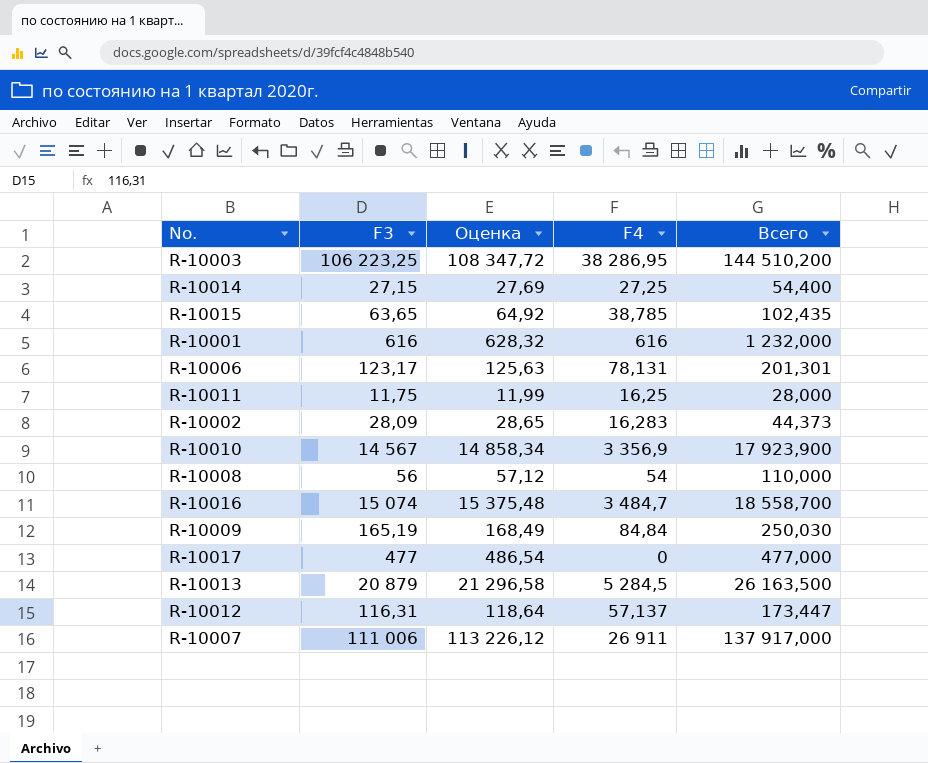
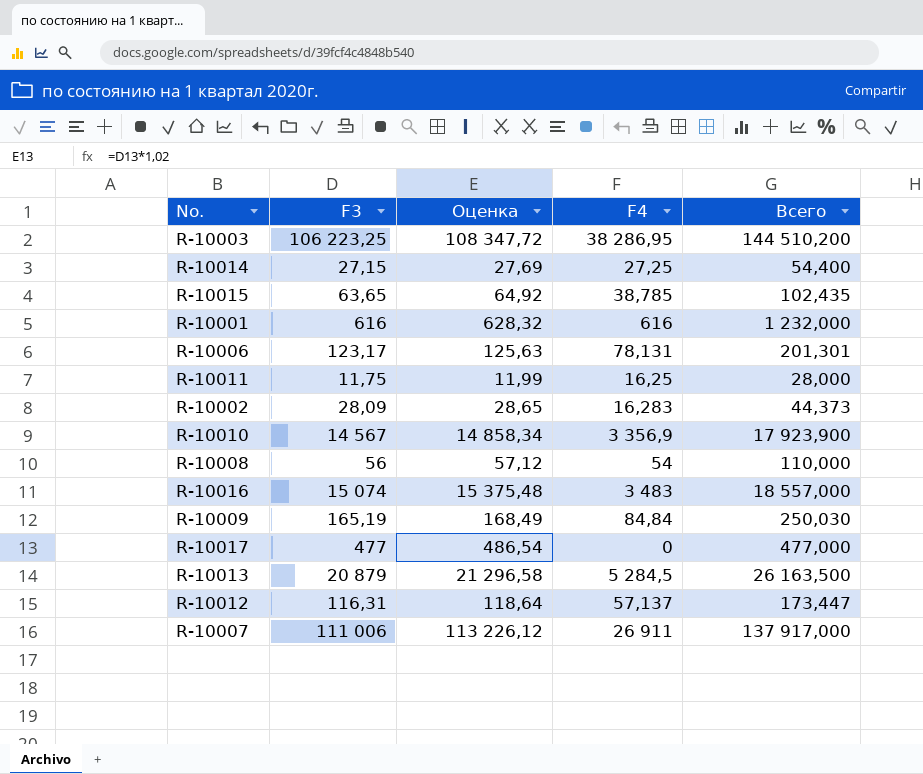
R-10016 | F4: 3 484,7 -> 3 483
R-10016 | Всего: 18 558,700 -> 18 557,000

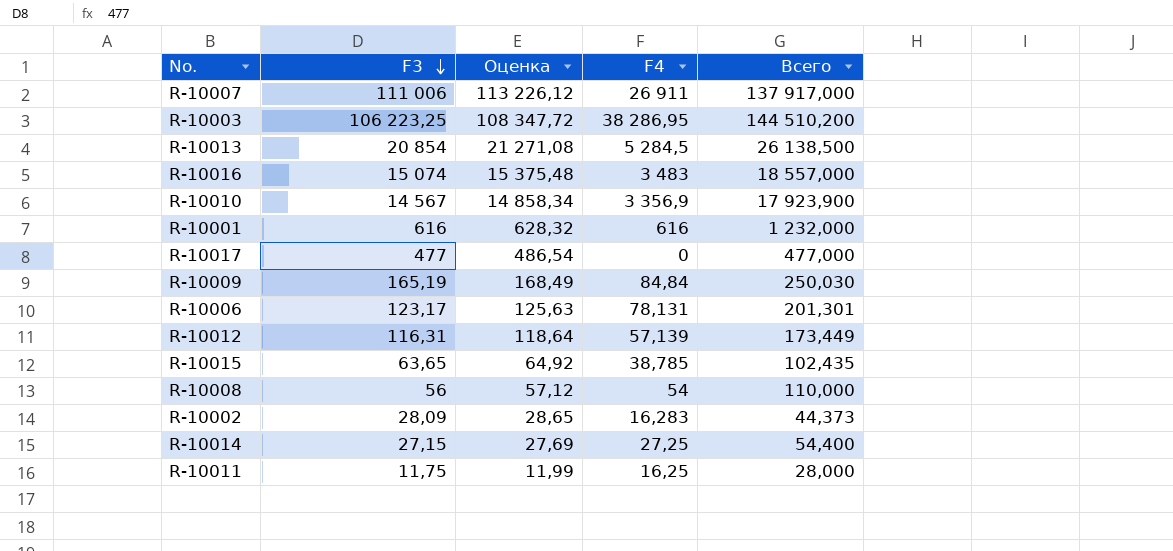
row order: none -> F3 descending
R-10013 | F3: 20 879 -> 20 854
R-10013 | Оценка: 21 296,58 -> 21 271,08
R-10013 | Всего: 26 163,500 -> 26 138,500
R-10012 | F4: 57,137 -> 57,139
R-10012 | Всего: 173,447 -> 173,449

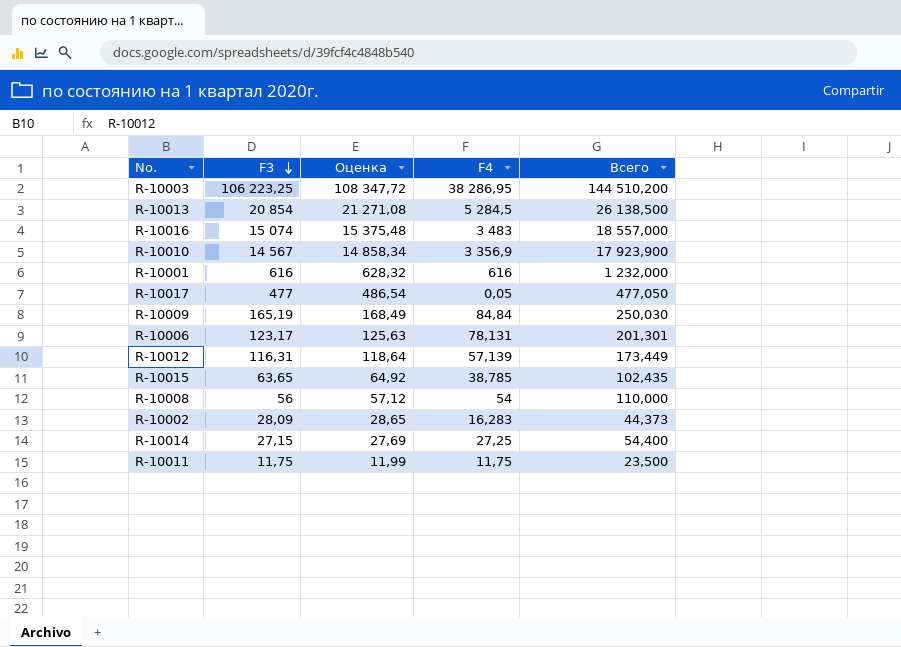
row R-10007: 111 006 | 113 226,12 | 26 911 | 137 917,000 -> none
R-10017 | F4: 0 -> 0,05
R-10017 | Всего: 477,000 -> 477,050
R-10011 | F4: 16,25 -> 11,75
R-10011 | Всего: 28,000 -> 23,500

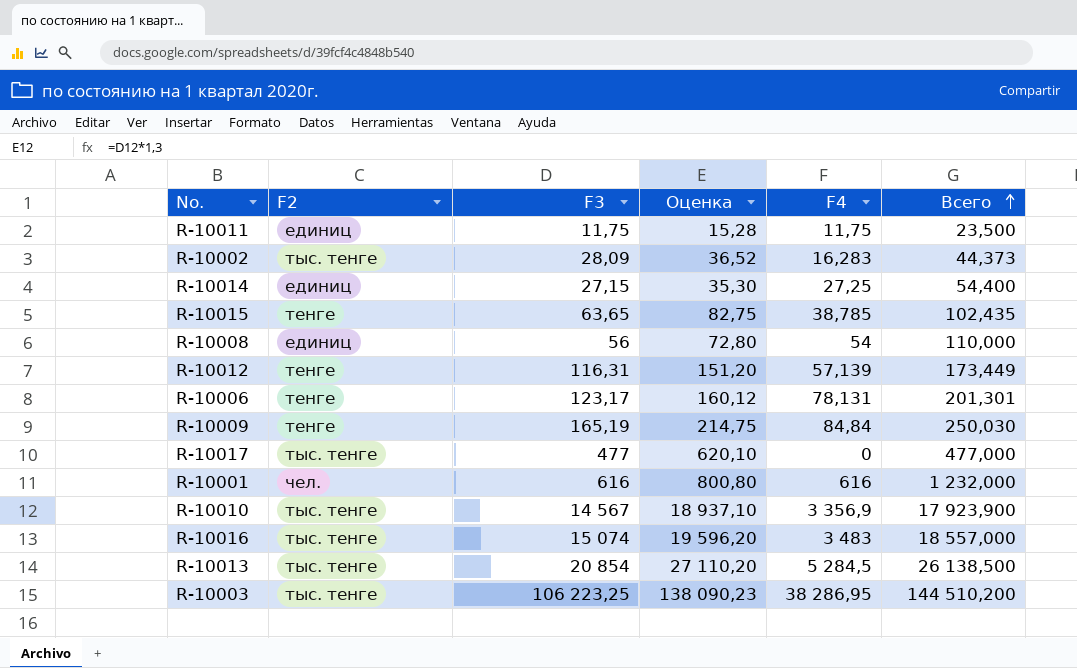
row order: F3 descending -> Всего ascending
column F2 | position: none -> 2
column Оценка | formula: [F3] * 1,02 -> [F3] * 1,3
R-10017 | F4: 0,05 -> 0
R-10017 | Всего: 477,050 -> 477,000

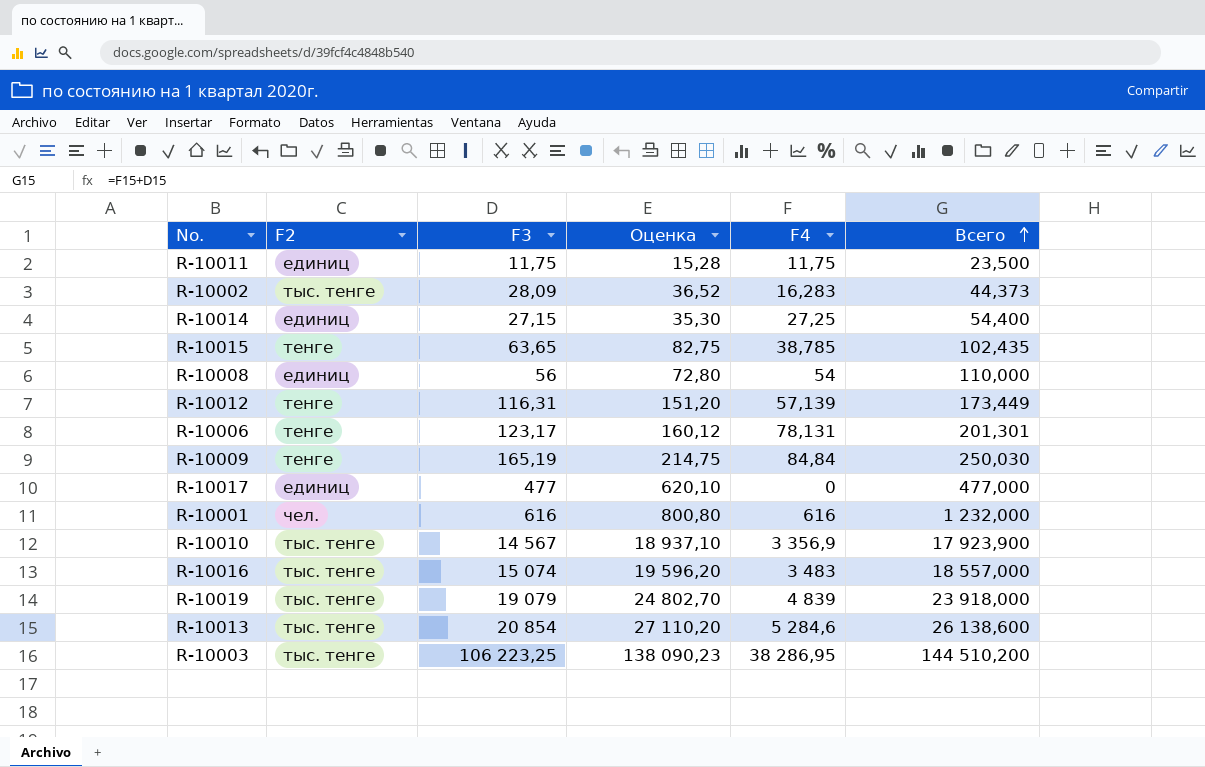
R-10017 | F2: тыс. тенге -> единиц
row R-10019: none -> тыс. тенге | 19 079 | 24 802,70 | 4 839 | 23 918,000
R-10013 | F4: 5 284,5 -> 5 284,6
R-10013 | Всего: 26 138,500 -> 26 138,600

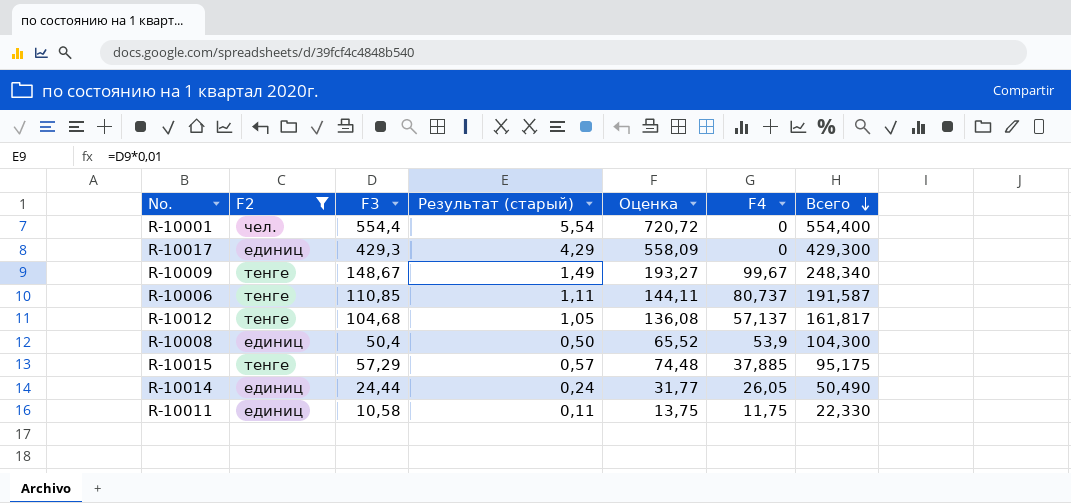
filter: none -> F2 != тыс. тенге
row order: Всего ascending -> Всего descending
column Результат (старый) | formula: none -> [F3] * 0,01
R-10001 | F3: 616 -> 554,4
R-10001 | Оценка: 800,80 -> 720,72
R-10001 | F4: 616 -> 0
R-10001 | Всего: 1 232,000 -> 554,400
R-10017 | F3: 477 -> 429,3
R-10017 | Оценка: 620,10 -> 558,09
R-10017 | Всего: 477,000 -> 429,300
R-10009 | F3: 165,19 -> 148,67
R-10009 | Оценка: 214,75 -> 193,27
R-10009 | F4: 84,84 -> 99,67
R-10009 | Всего: 250,030 -> 248,340
R-10006 | F3: 123,17 -> 110,85
R-10006 | Оценка: 160,12 -> 144,11
R-10006 | F4: 78,131 -> 80,737
R-10006 | Всего: 201,301 -> 191,587
R-10012 | F3: 116,31 -> 104,68
R-10012 | Оценка: 151,20 -> 136,08
R-10012 | F4: 57,139 -> 57,137
R-10012 | Всего: 173,449 -> 161,817
R-10008 | F3: 56 -> 50,4
R-10008 | Оценка: 72,80 -> 65,52
R-10008 | F4: 54 -> 53,9
R-10008 | Всего: 110,000 -> 104,300
R-10015 | F3: 63,65 -> 57,29
R-10015 | Оценка: 82,75 -> 74,48
R-10015 | F4: 38,785 -> 37,885
R-10015 | Всего: 102,435 -> 95,175
R-10014 | F3: 27,15 -> 24,44
R-10014 | Оценка: 35,30 -> 31,77
R-10014 | F4: 27,25 -> 26,05
R-10014 | Всего: 54,400 -> 50,490
R-10011 | F3: 11,75 -> 10,58
R-10011 | Оценка: 15,28 -> 13,75
R-10011 | Всего: 23,500 -> 22,330

